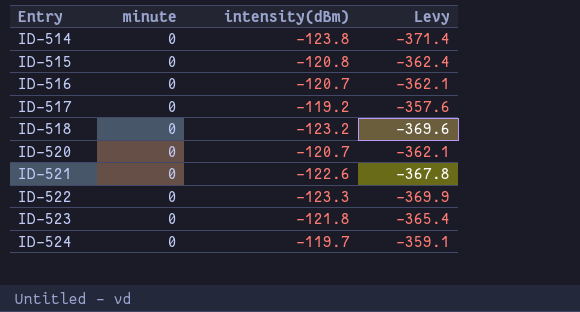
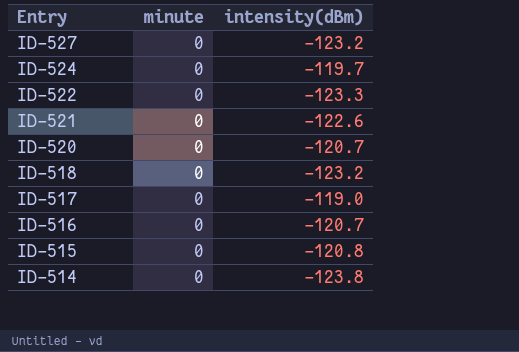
row order: Entry ascending -> Entry descending
column Levy | formula: [intensity(dBm)] * 3 -> none
row ID-523: 0 | -121.8 | -365.4 -> none
row ID-527: none -> 0 | -123.2
ID-517 | intensity(dBm): -119.2 -> -119.0

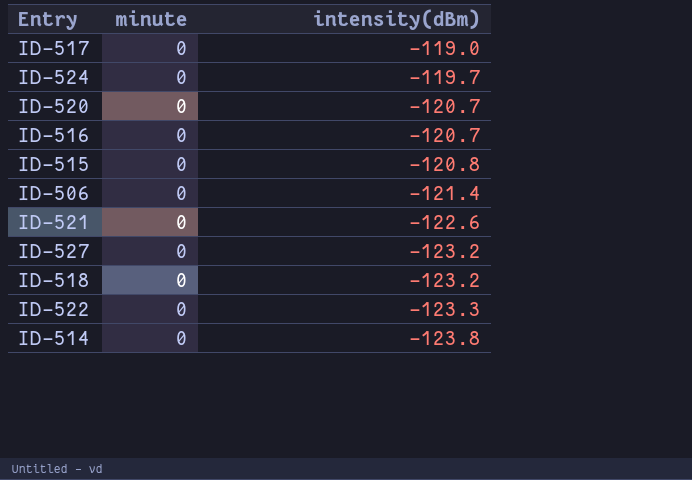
row order: Entry descending -> intensity(dBm) descending
row ID-506: none -> 0 | -121.4

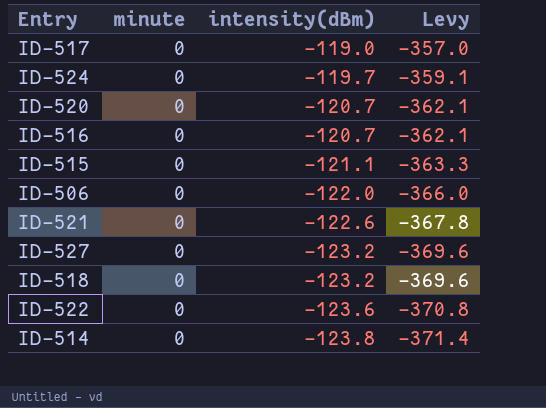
column Levy | formula: none -> [intensity(dBm)] * 3
ID-515 | intensity(dBm): -120.8 -> -121.1
ID-506 | intensity(dBm): -121.4 -> -122.0
ID-522 | intensity(dBm): -123.3 -> -123.6

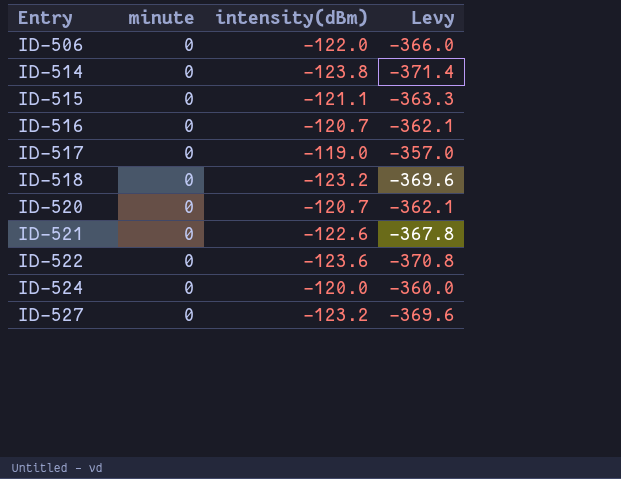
row order: intensity(dBm) descending -> Entry ascending
ID-524 | intensity(dBm): -119.7 -> -120.0
ID-524 | Levy: -359.1 -> -360.0

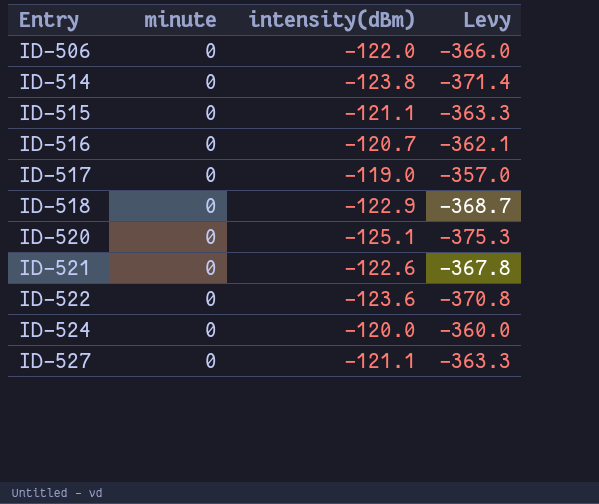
ID-518 | intensity(dBm): -123.2 -> -122.9
ID-518 | Levy: -369.6 -> -368.7
ID-520 | intensity(dBm): -120.7 -> -125.1
ID-520 | Levy: -362.1 -> -375.3
ID-527 | intensity(dBm): -123.2 -> -121.1
ID-527 | Levy: -369.6 -> -363.3

